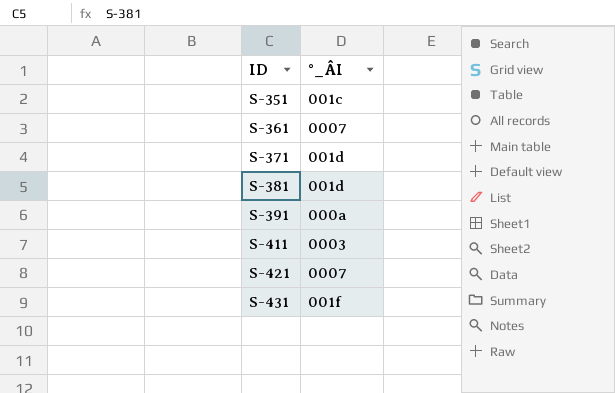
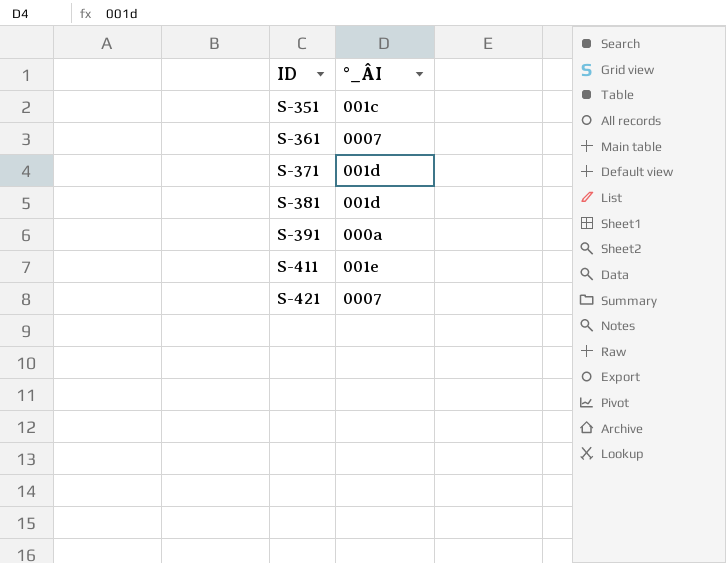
row S-431: 001f -> none
S-411 | °_ÂI: 0003 -> 001e

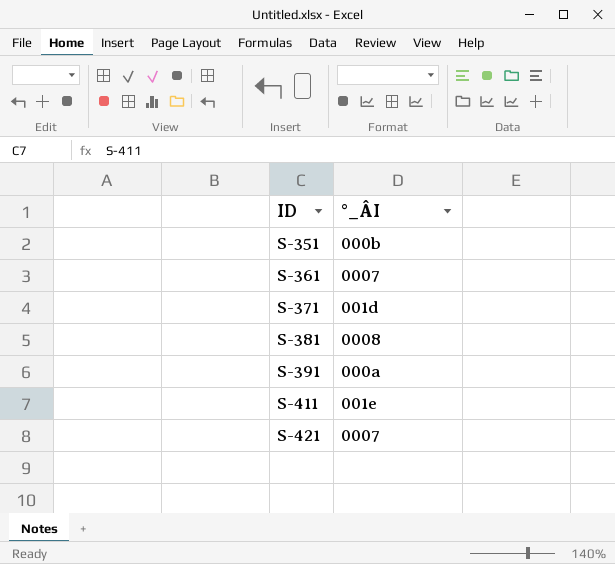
S-351 | °_ÂI: 001c -> 000b
S-381 | °_ÂI: 001d -> 0008

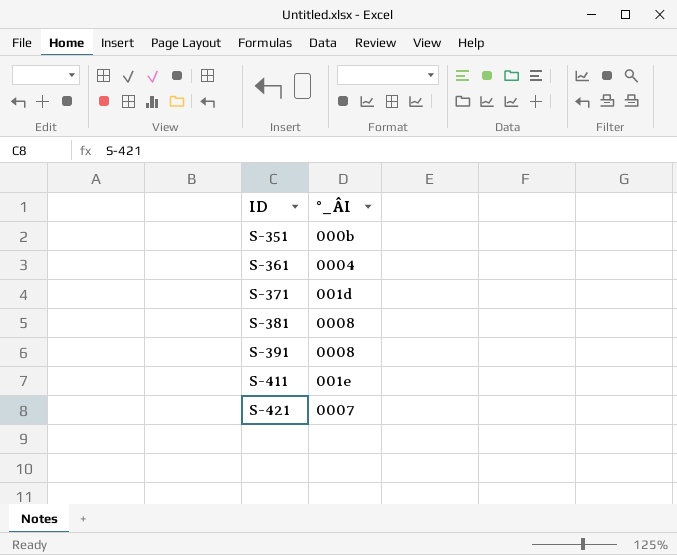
S-361 | °_ÂI: 0007 -> 0004
S-391 | °_ÂI: 000a -> 0008

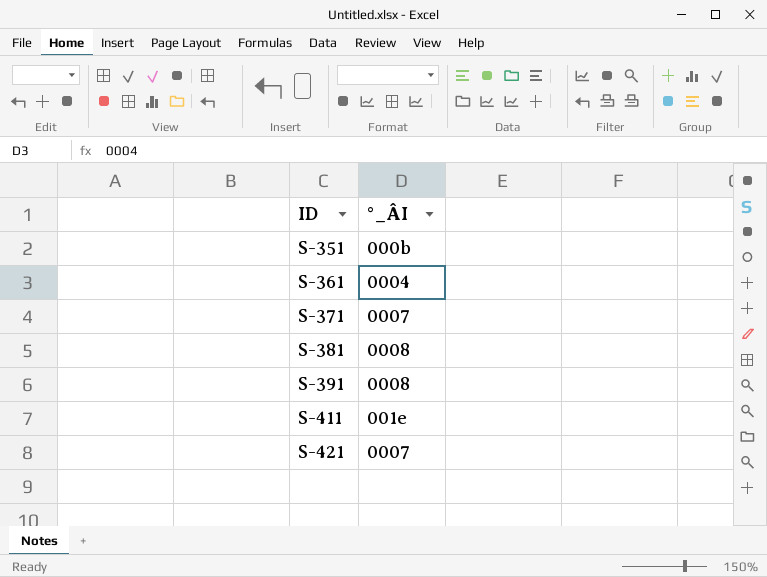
S-371 | °_ÂI: 001d -> 0007

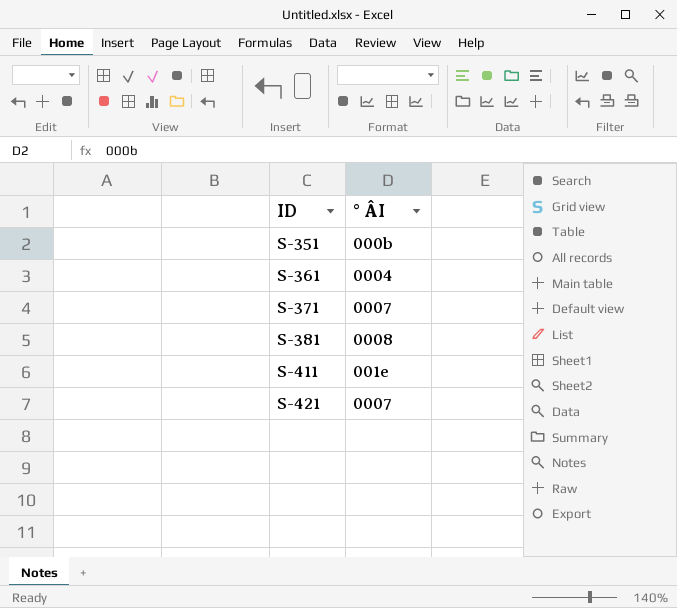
column name: °_ÂI -> ° ÂI
row S-391: 0008 -> none

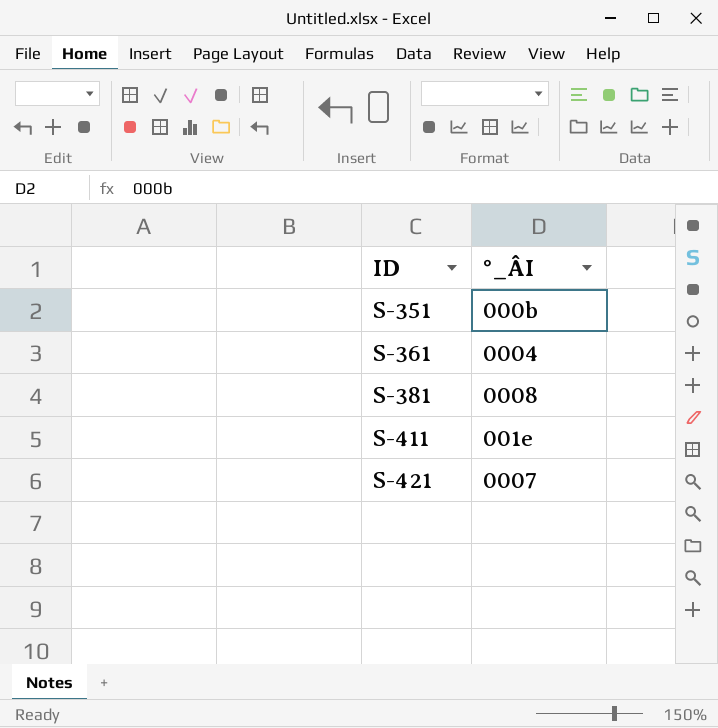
column name: ° ÂI -> °_ÂI
row S-371: 0007 -> none

